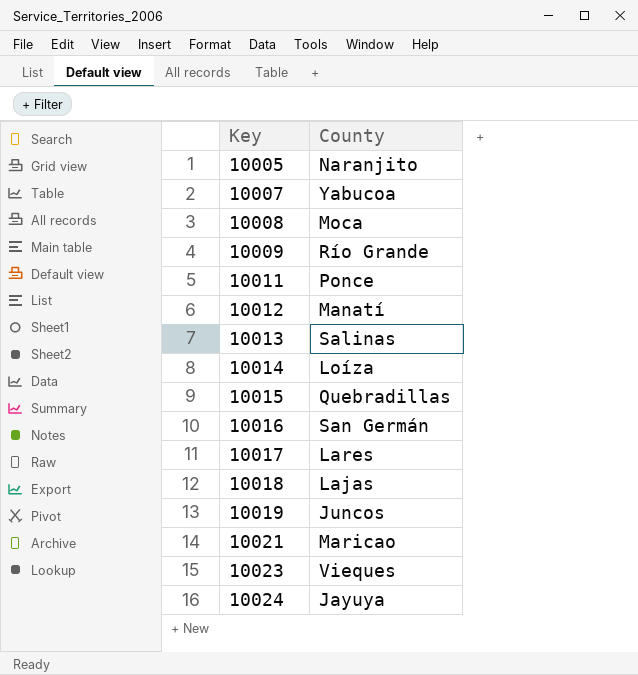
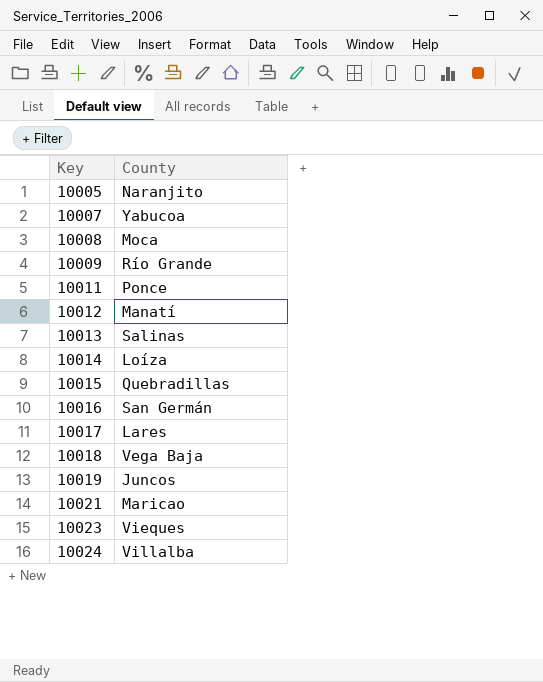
10018 | County: Lajas -> Vega Baja
10024 | County: Jayuya -> Villalba

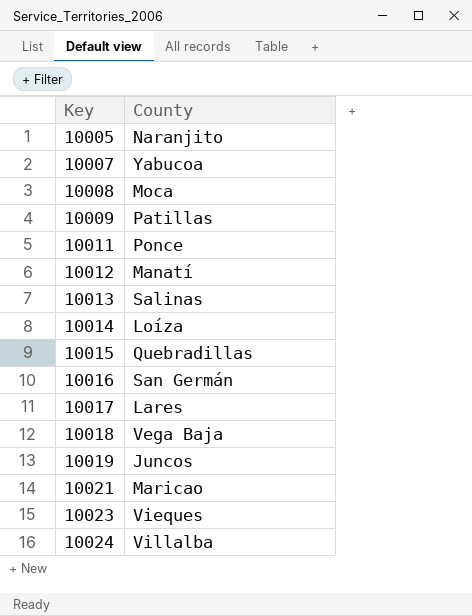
10009 | County: Río Grande -> Patillas

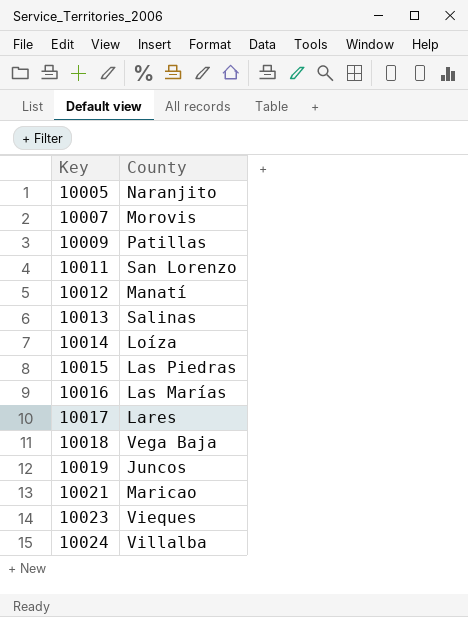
row 10008: Moca -> none
10007 | County: Yabucoa -> Morovis
10011 | County: Ponce -> San Lorenzo
10015 | County: Quebradillas -> Las Piedras
10016 | County: San Germán -> Las Marías

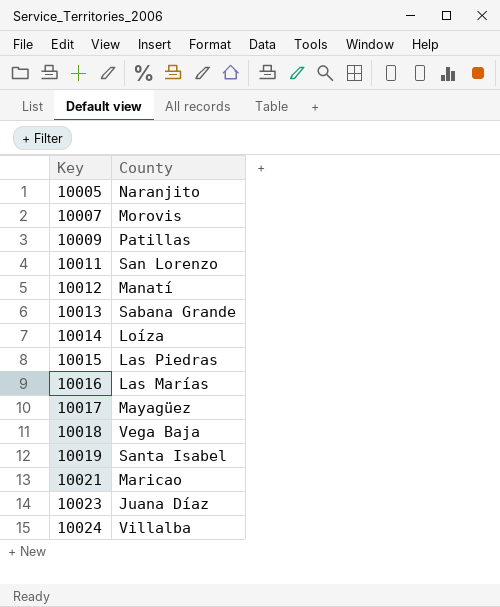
10013 | County: Salinas -> Sabana Grande
10017 | County: Lares -> Mayagüez
10019 | County: Juncos -> Santa Isabel
10023 | County: Vieques -> Juana Díaz

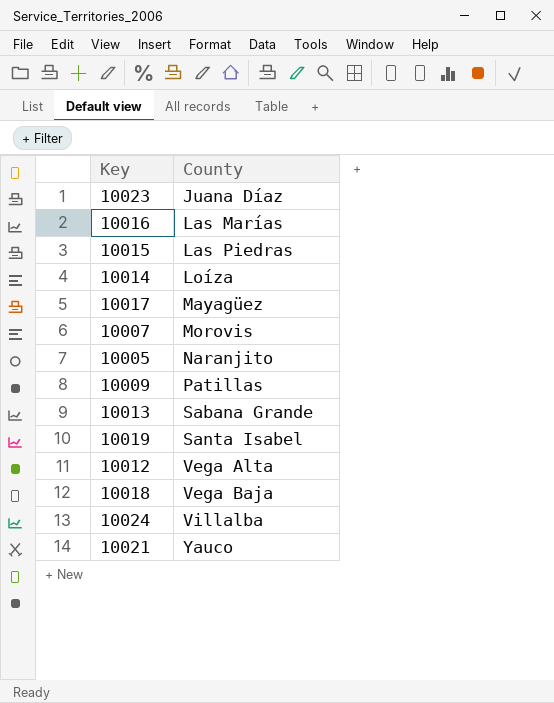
row order: Key ascending -> County ascending
row 10011: San Lorenzo -> none
10012 | County: Manatí -> Vega Alta
10021 | County: Maricao -> Yauco

